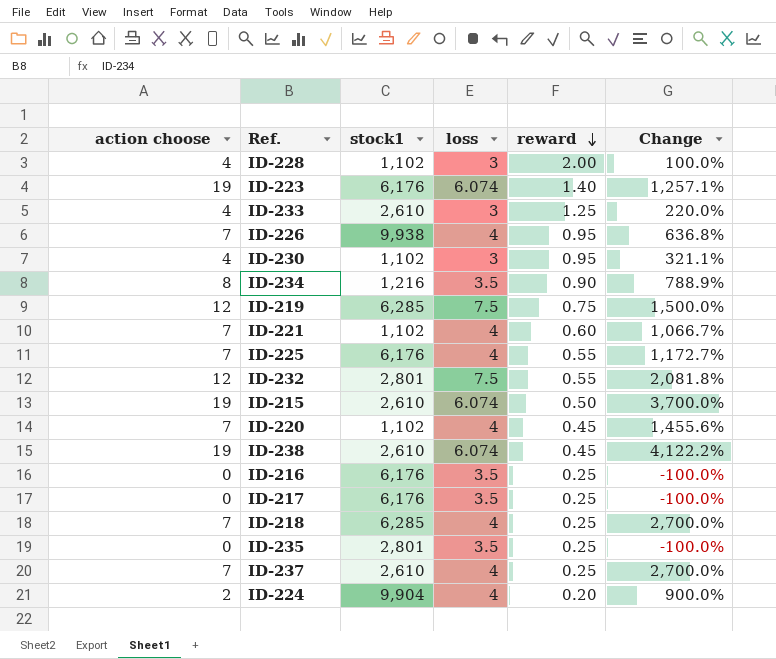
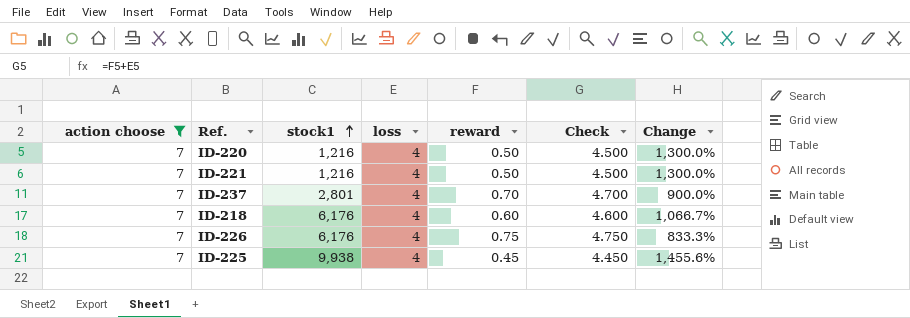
filter: none -> action choose = 7
row order: reward descending -> stock1 ascending
column Check | formula: none -> [loss] + [reward]
ID-220 | stock1: 1,102 -> 1,216
ID-220 | reward: 0.45 -> 0.50
ID-220 | Change: 1,455.6% -> 1,300.0%
ID-221 | stock1: 1,102 -> 1,216
ID-221 | reward: 0.60 -> 0.50
ID-221 | Change: 1,066.7% -> 1,300.0%
ID-237 | stock1: 2,610 -> 2,801
ID-237 | reward: 0.25 -> 0.70
ID-237 | Change: 2,700.0% -> 900.0%
ID-218 | stock1: 6,285 -> 6,176
ID-218 | reward: 0.25 -> 0.60
ID-218 | Change: 2,700.0% -> 1,066.7%
ID-226 | stock1: 9,938 -> 6,176
ID-226 | reward: 0.95 -> 0.75
ID-226 | Change: 636.8% -> 833.3%
ID-225 | stock1: 6,176 -> 9,938
ID-225 | reward: 0.55 -> 0.45
ID-225 | Change: 1,172.7% -> 1,455.6%

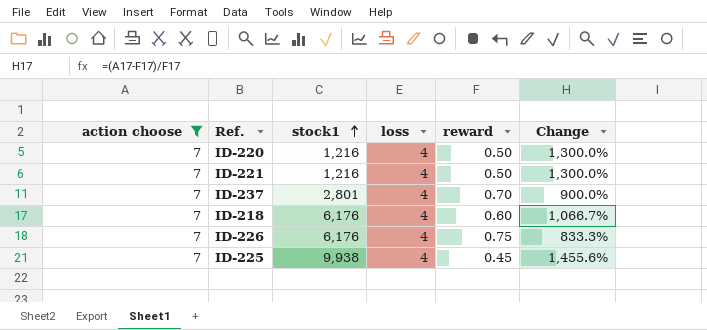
column Check | formula: [loss] + [reward] -> none

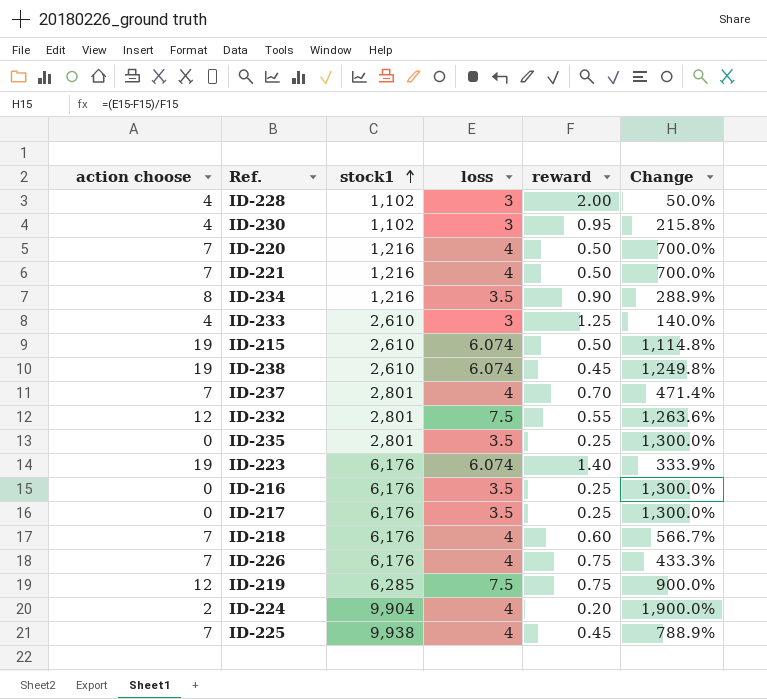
filter: action choose = 7 -> none
column Change | formula: ([action choose] - [reward]) / [reward] -> ([loss] - [reward]) / [reward]

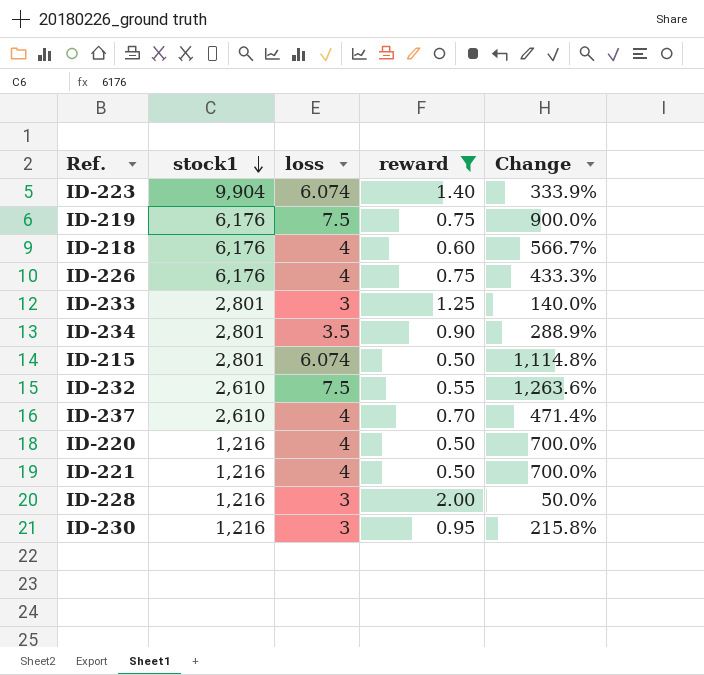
filter: none -> reward >= 0.50
row order: stock1 ascending -> stock1 descending
column action choose | position: 1 -> none
ID-223 | stock1: 6,176 -> 9,904
ID-219 | stock1: 6,285 -> 6,176
ID-233 | stock1: 2,610 -> 2,801
ID-234 | stock1: 1,216 -> 2,801
ID-215 | stock1: 2,610 -> 2,801
ID-232 | stock1: 2,801 -> 2,610
ID-237 | stock1: 2,801 -> 2,610
ID-228 | stock1: 1,102 -> 1,216
ID-230 | stock1: 1,102 -> 1,216

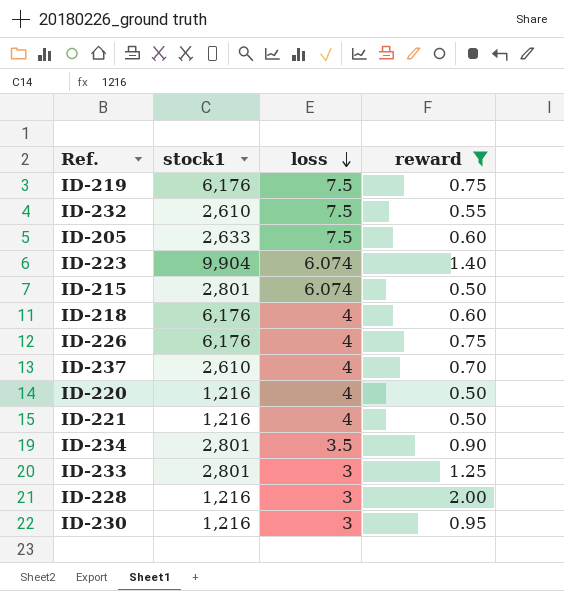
row order: stock1 descending -> loss descending
column Change | formula: ([loss] - [reward]) / [reward] -> none
row ID-205: none -> 2,633 | 7.5 | 0.60

